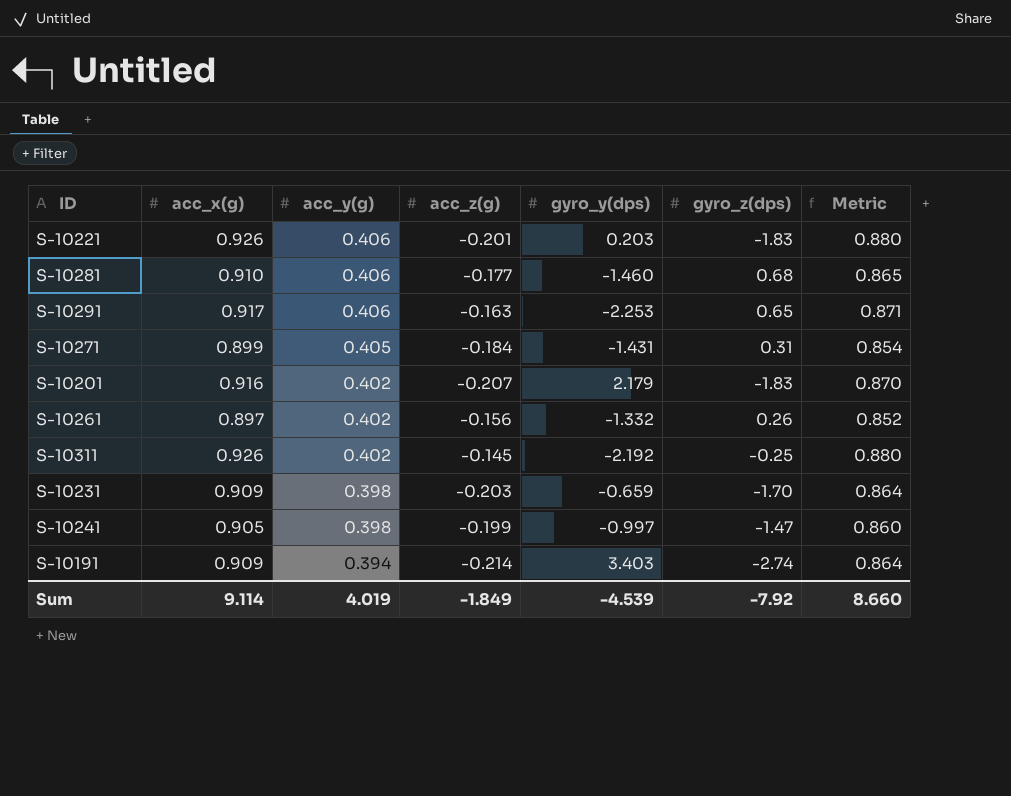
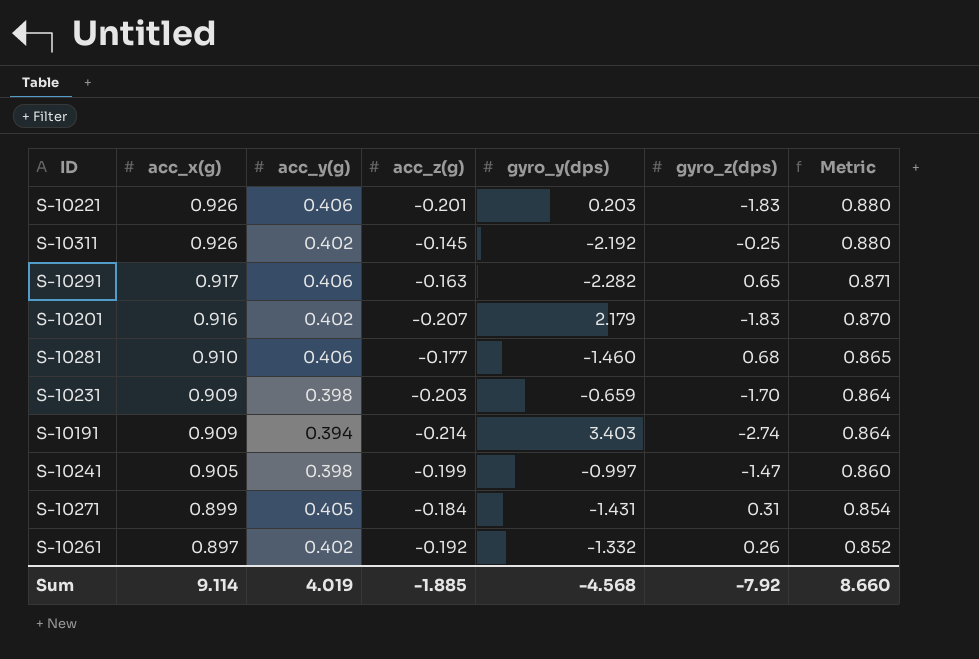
row order: acc_y(g) descending -> acc_x(g) descending
S-10291 | gyro_y(dps): -2.253 -> -2.282
S-10261 | acc_z(g): -0.156 -> -0.192
Sum | acc_z(g): -1.849 -> -1.885
Sum | gyro_y(dps): -4.539 -> -4.568

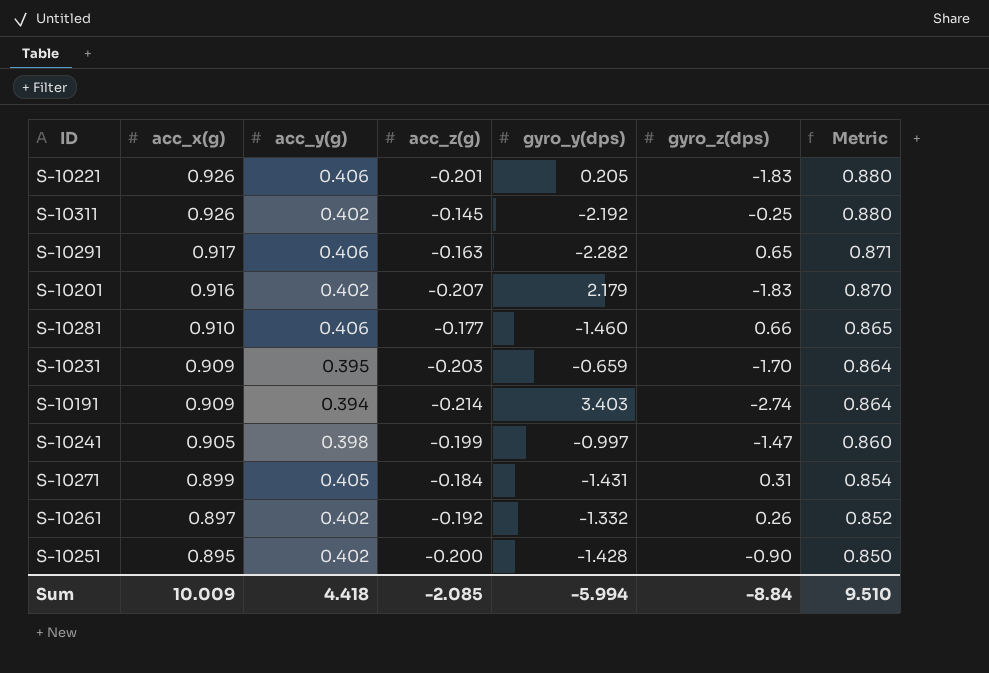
S-10221 | gyro_y(dps): 0.203 -> 0.205
S-10281 | gyro_z(dps): 0.68 -> 0.66
S-10231 | acc_y(g): 0.398 -> 0.395
row S-10251: none -> 0.895 | 0.402 | -0.200 | -1.428 | -0.90 | 0.850
Sum | acc_x(g): 9.114 -> 10.009
Sum | acc_y(g): 4.019 -> 4.418
Sum | acc_z(g): -1.885 -> -2.085
Sum | gyro_y(dps): -4.568 -> -5.994
Sum | gyro_z(dps): -7.92 -> -8.84
Sum | Metric: 8.660 -> 9.510

